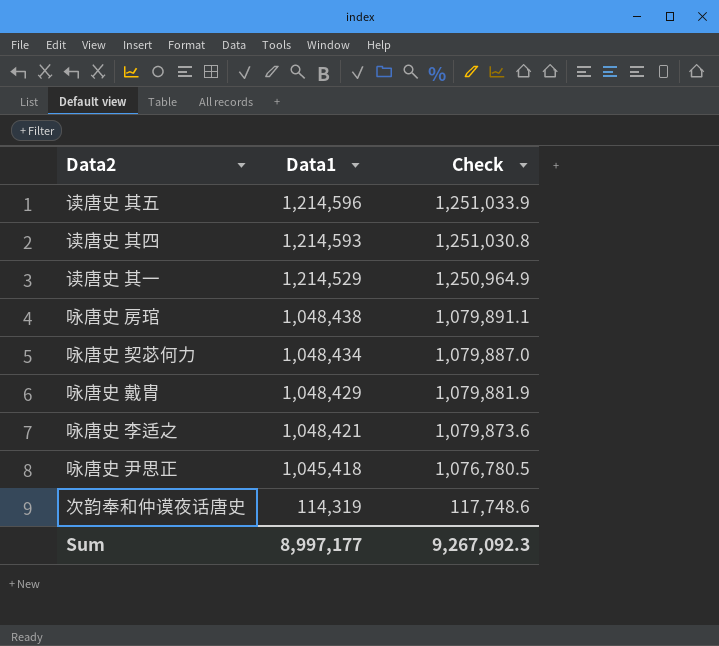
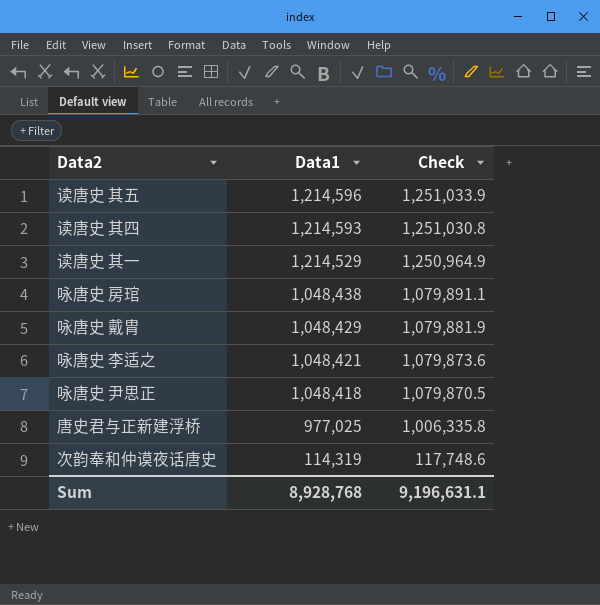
row 咏唐史 契苾何力: 1,048,434 | 1,079,887.0 -> none
咏唐史 尹思正 | Data1: 1,045,418 -> 1,048,418
咏唐史 尹思正 | Check: 1,076,780.5 -> 1,079,870.5
row 唐史君与正新建浮桥: none -> 977,025 | 1,006,335.8
Sum | Data1: 8,997,177 -> 8,928,768
Sum | Check: 9,267,092.3 -> 9,196,631.1

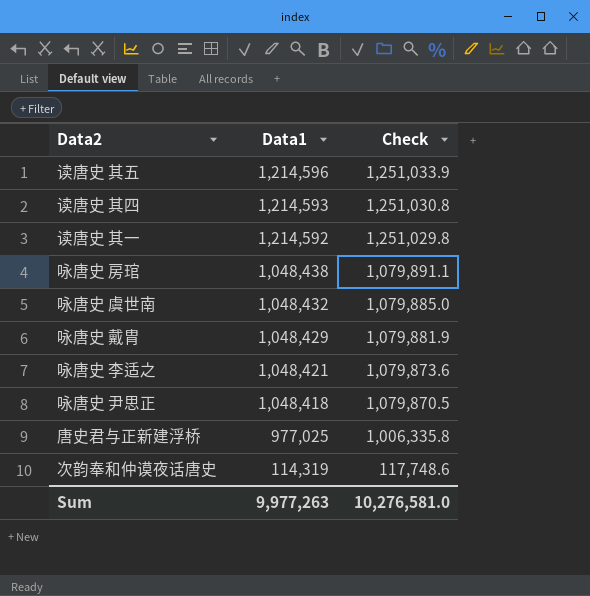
读唐史 其一 | Data1: 1,214,529 -> 1,214,592
读唐史 其一 | Check: 1,250,964.9 -> 1,251,029.8
row 咏唐史 虞世南: none -> 1,048,432 | 1,079,885.0
Sum | Data1: 8,928,768 -> 9,977,263
Sum | Check: 9,196,631.1 -> 10,276,581.0

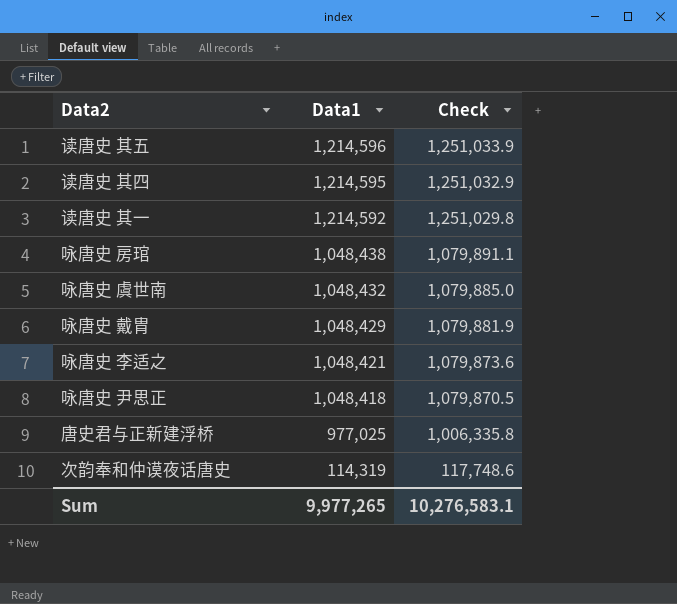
读唐史 其四 | Data1: 1,214,593 -> 1,214,595
读唐史 其四 | Check: 1,251,030.8 -> 1,251,032.9
Sum | Data1: 9,977,263 -> 9,977,265
Sum | Check: 10,276,581.0 -> 10,276,583.1

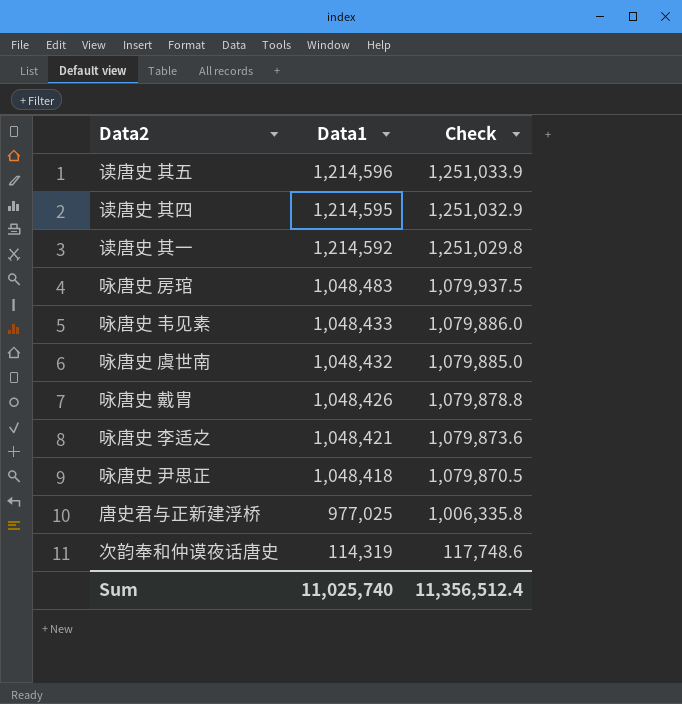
咏唐史 房琯 | Data1: 1,048,438 -> 1,048,483
咏唐史 房琯 | Check: 1,079,891.1 -> 1,079,937.5
row 咏唐史 韦见素: none -> 1,048,433 | 1,079,886.0
咏唐史 戴胄 | Data1: 1,048,429 -> 1,048,426
咏唐史 戴胄 | Check: 1,079,881.9 -> 1,079,878.8
Sum | Data1: 9,977,265 -> 11,025,740
Sum | Check: 10,276,583.1 -> 11,356,512.4

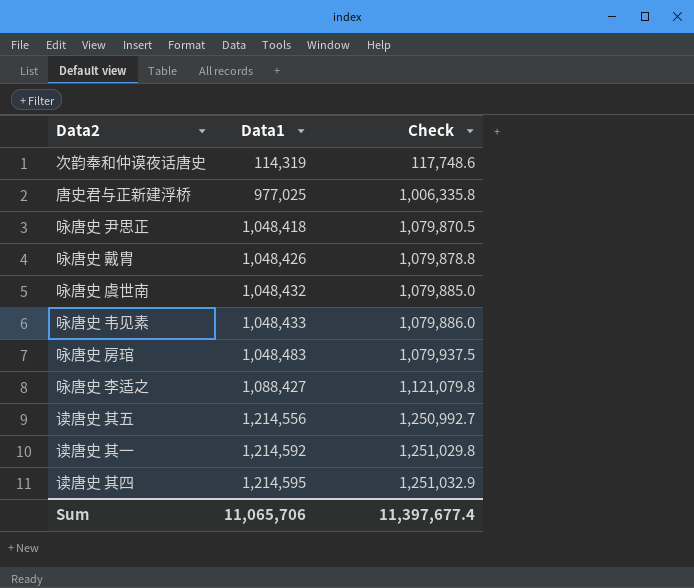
row order: Data1 descending -> Data1 ascending
咏唐史 李适之 | Data1: 1,048,421 -> 1,088,427
咏唐史 李适之 | Check: 1,079,873.6 -> 1,121,079.8
读唐史 其五 | Data1: 1,214,596 -> 1,214,556
读唐史 其五 | Check: 1,251,033.9 -> 1,250,992.7
Sum | Data1: 11,025,740 -> 11,065,706
Sum | Check: 11,356,512.4 -> 11,397,677.4

